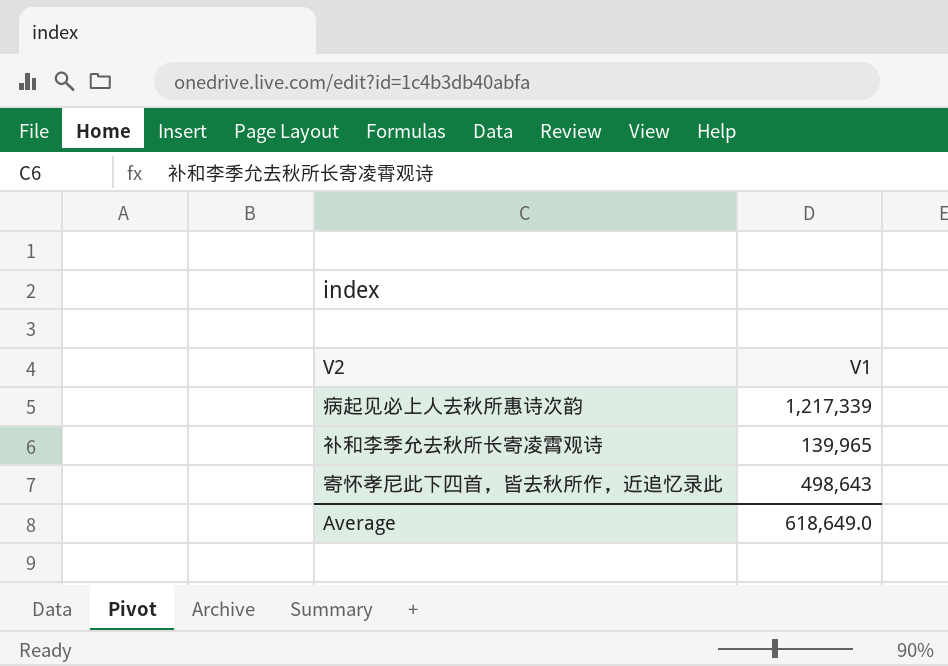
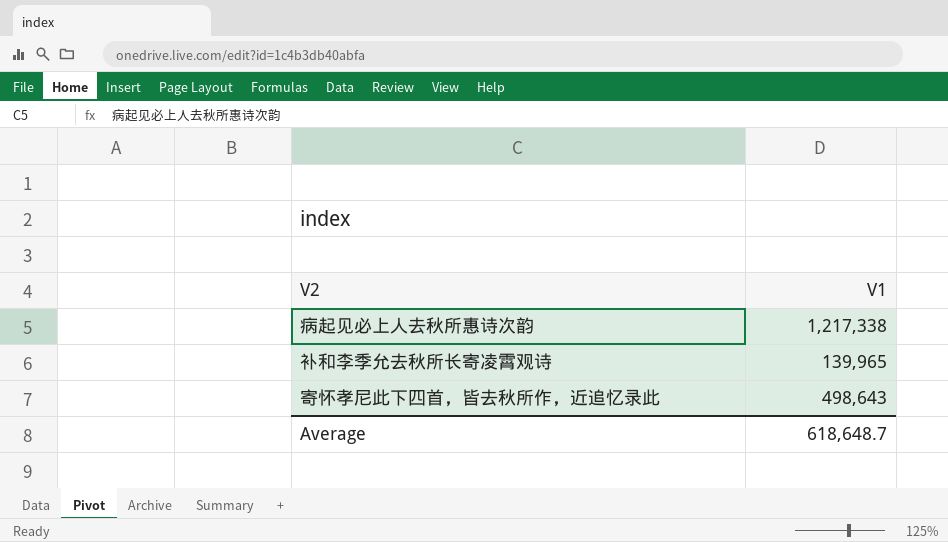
病起见必上人去秋所惠诗次韵 | V1: 1,217,339 -> 1,217,338
Average | V1: 618,649.0 -> 618,648.7

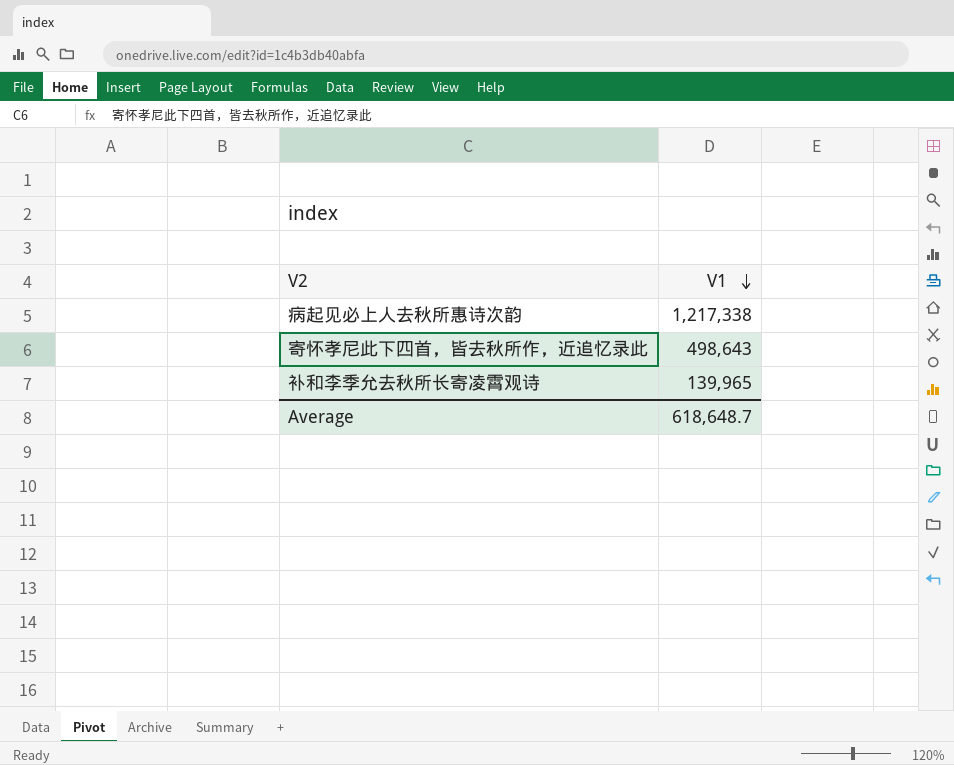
row order: none -> V1 descending

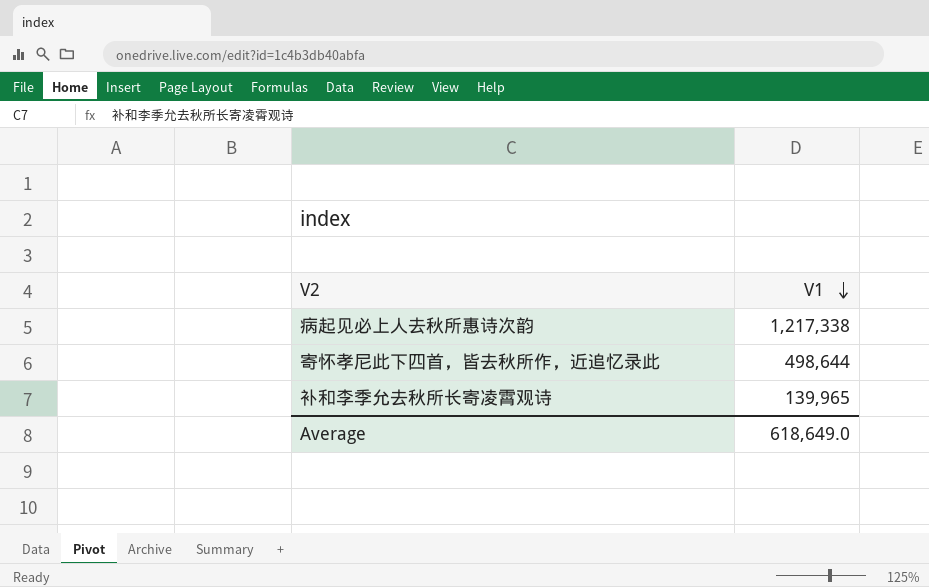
寄怀孝尼此下四首，皆去秋所作，近追忆录此 | V1: 498,643 -> 498,644
Average | V1: 618,648.7 -> 618,649.0

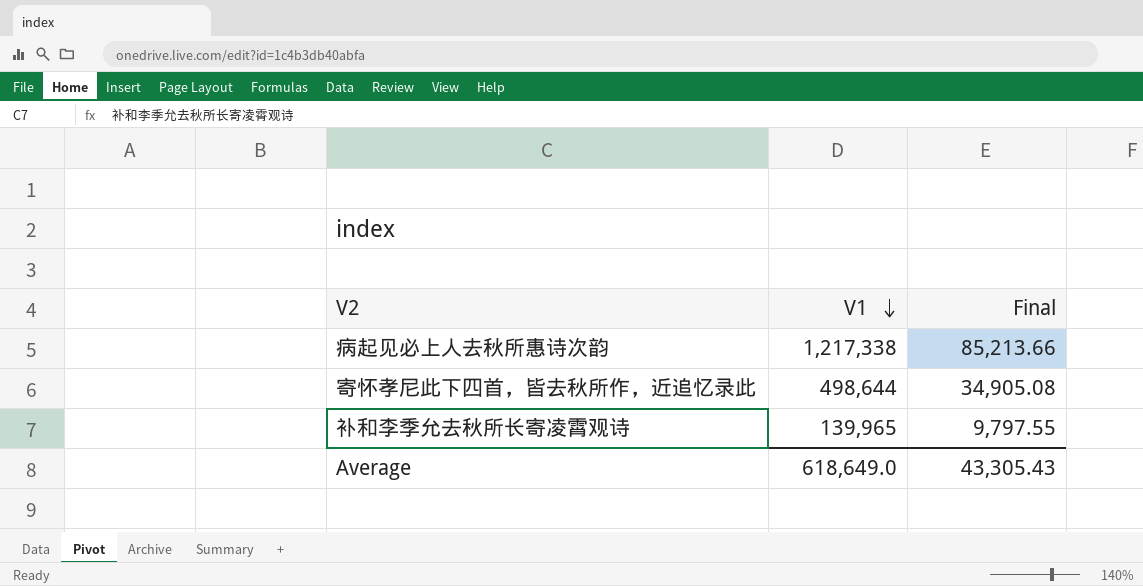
column Final | formula: none -> [V1] * 0.07

